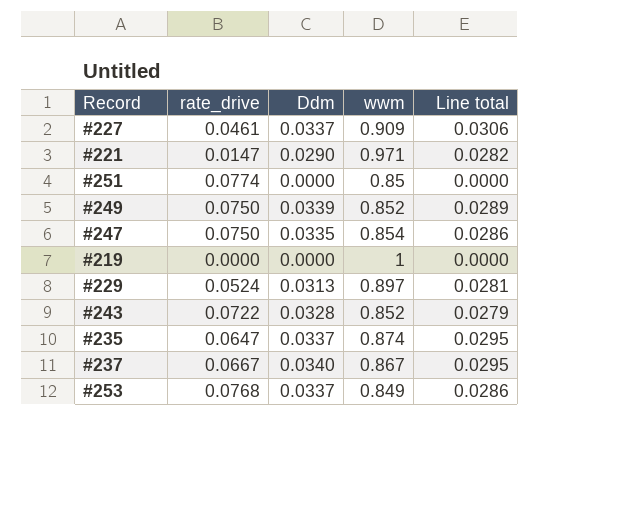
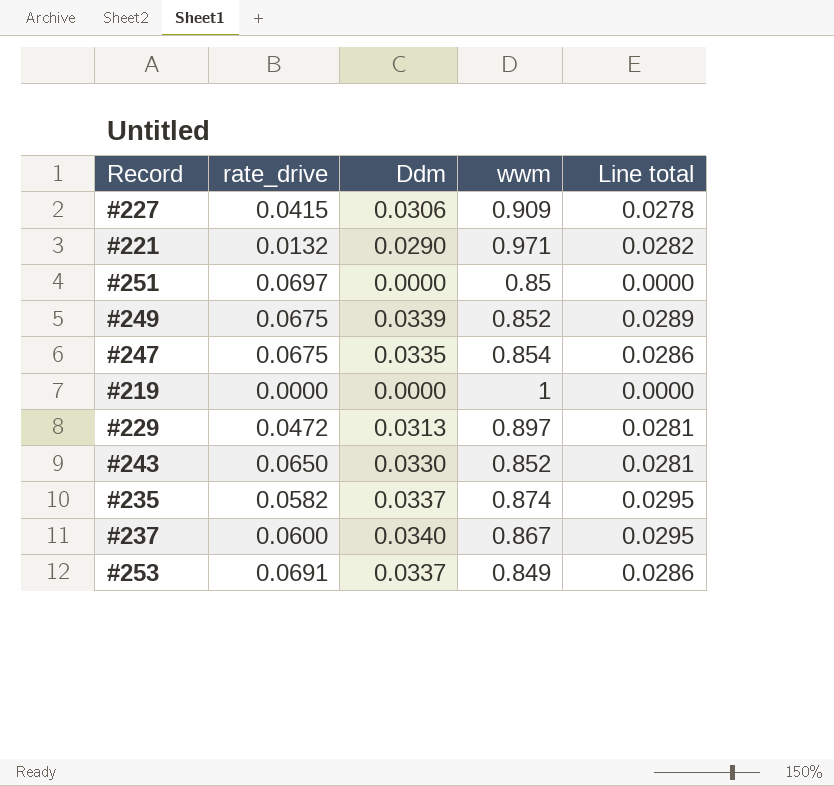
#227 | rate_drive: 0.0461 -> 0.0415
#227 | Ddm: 0.0337 -> 0.0306
#227 | Line total: 0.0306 -> 0.0278
#221 | rate_drive: 0.0147 -> 0.0132
#251 | rate_drive: 0.0774 -> 0.0697
#249 | rate_drive: 0.0750 -> 0.0675
#247 | rate_drive: 0.0750 -> 0.0675
#229 | rate_drive: 0.0524 -> 0.0472
#243 | rate_drive: 0.0722 -> 0.0650
#243 | Ddm: 0.0328 -> 0.0330
#243 | Line total: 0.0279 -> 0.0281
#235 | rate_drive: 0.0647 -> 0.0582
#237 | rate_drive: 0.0667 -> 0.0600
#253 | rate_drive: 0.0768 -> 0.0691

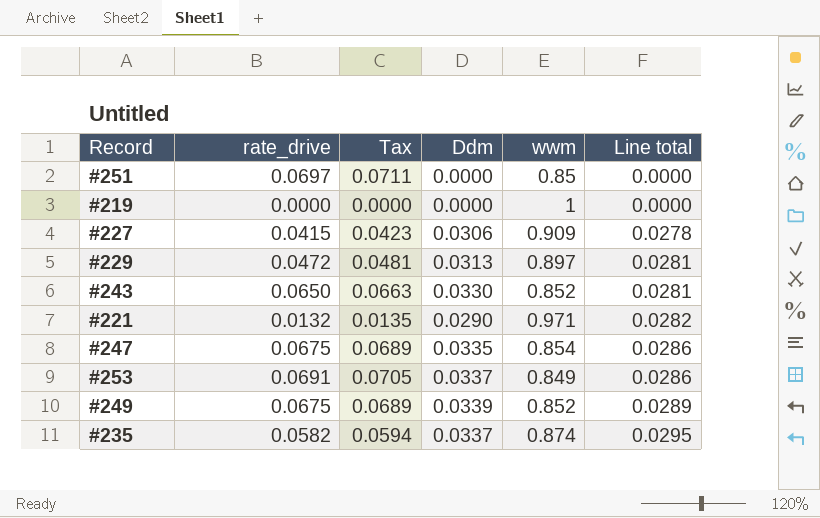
row order: none -> Line total ascending
column Tax | formula: none -> [rate_drive] * 1.02
row #237: 0.0600 | 0.0340 | 0.867 | 0.0295 -> none

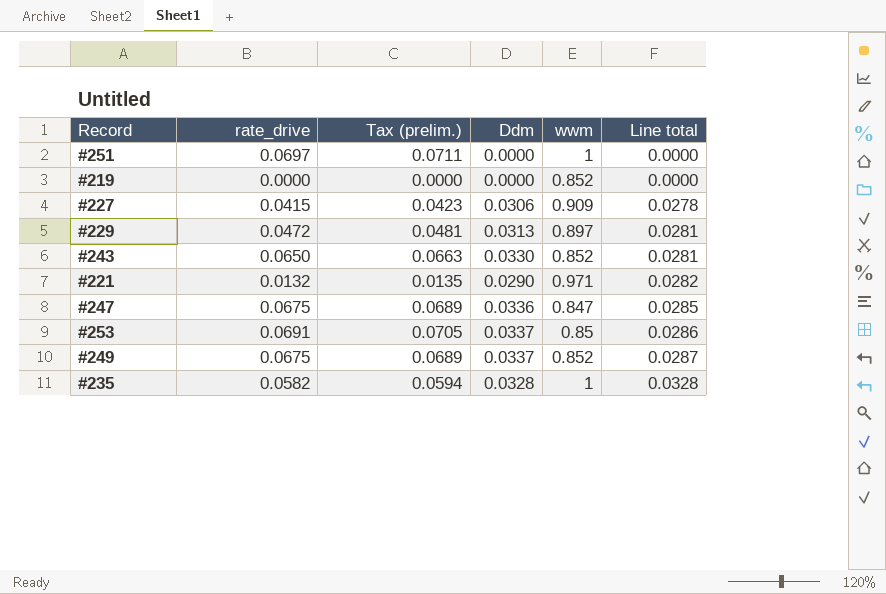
column name: Tax -> Tax (prelim.)
#251 | wwm: 0.85 -> 1
#219 | wwm: 1 -> 0.852
#247 | Ddm: 0.0335 -> 0.0336
#247 | wwm: 0.854 -> 0.847
#247 | Line total: 0.0286 -> 0.0285
#253 | wwm: 0.849 -> 0.85
#249 | Ddm: 0.0339 -> 0.0337
#249 | Line total: 0.0289 -> 0.0287
#235 | Ddm: 0.0337 -> 0.0328
#235 | wwm: 0.874 -> 1
#235 | Line total: 0.0295 -> 0.0328

